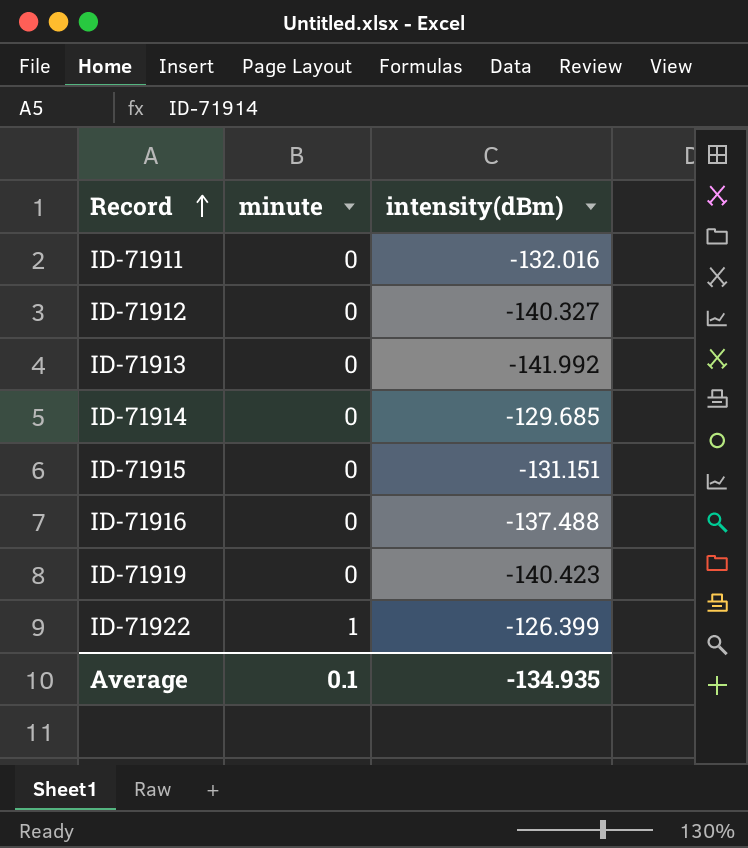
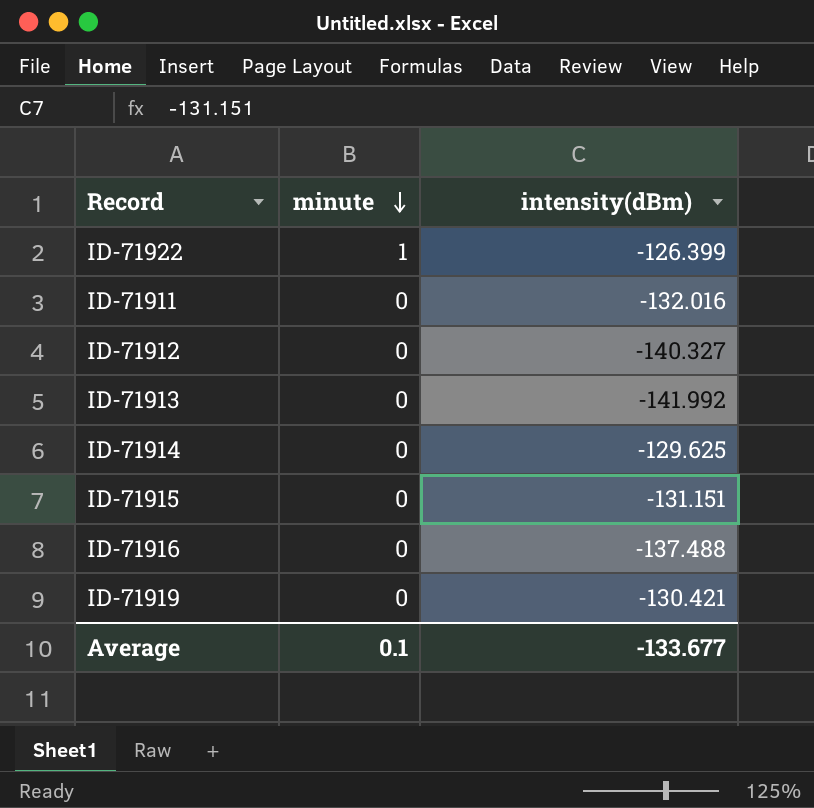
row order: Record ascending -> minute descending
ID-71914 | intensity(dBm): -129.685 -> -129.625
ID-71919 | intensity(dBm): -140.423 -> -130.421
Average | intensity(dBm): -134.935 -> -133.677

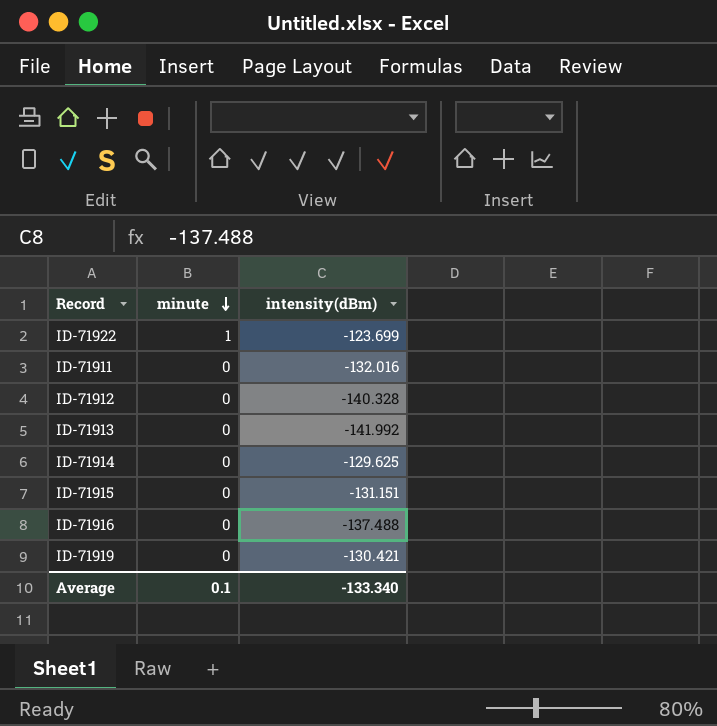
ID-71922 | intensity(dBm): -126.399 -> -123.699
ID-71912 | intensity(dBm): -140.327 -> -140.328
Average | intensity(dBm): -133.677 -> -133.340

